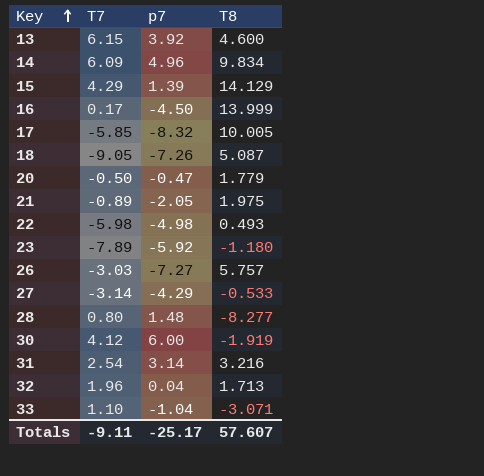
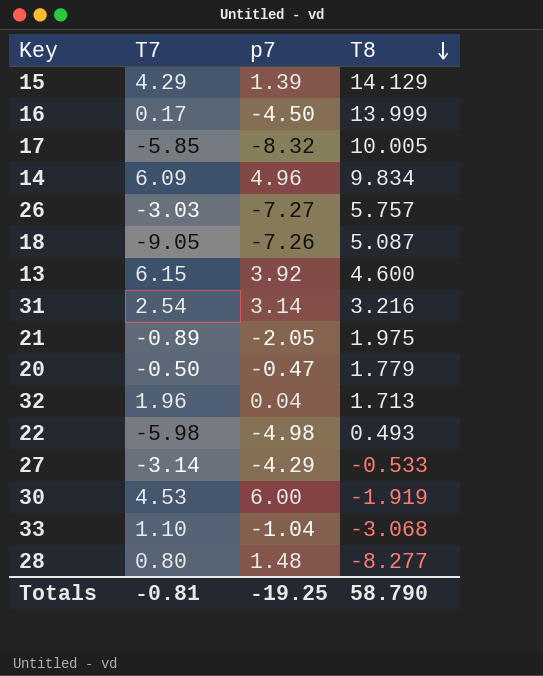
row order: Key ascending -> T8 descending
row 23: -7.89 | -5.92 | -1.180 -> none
30 | T7: 4.12 -> 4.53
33 | T8: -3.071 -> -3.068
Totals | T7: -9.11 -> -0.81
Totals | p7: -25.17 -> -19.25
Totals | T8: 57.607 -> 58.790

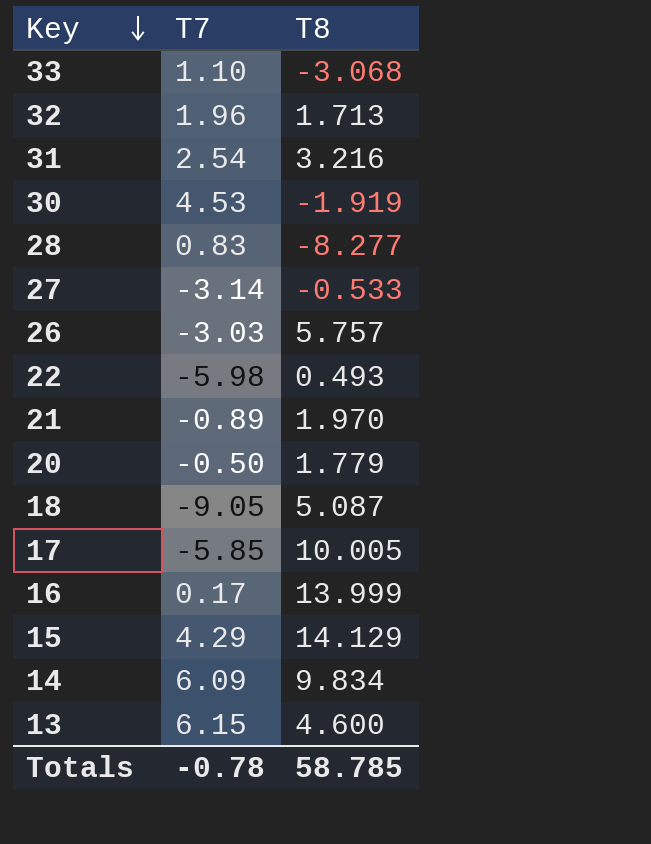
row order: T8 descending -> Key descending
column p7 | position: 3 -> none
28 | T7: 0.80 -> 0.83
21 | T8: 1.975 -> 1.970
Totals | T7: -0.81 -> -0.78
Totals | T8: 58.790 -> 58.785

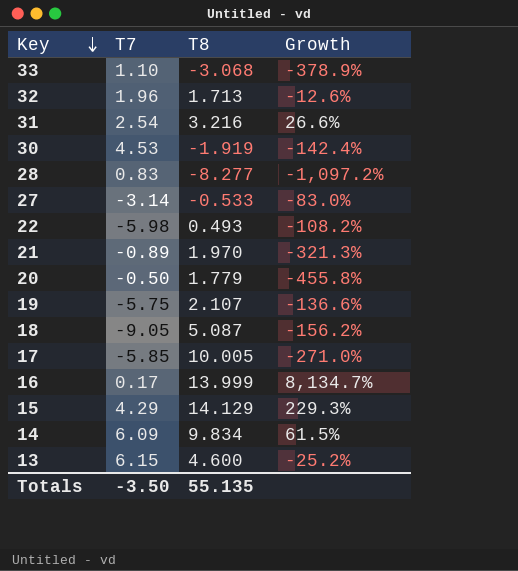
column Growth | formula: none -> ([T8] - [T7]) / [T7]
row 26: -3.03 | 5.757 -> none
row 19: none -> -5.75 | 2.107 | -136.6%
Totals | T7: -0.78 -> -3.50
Totals | T8: 58.785 -> 55.135

